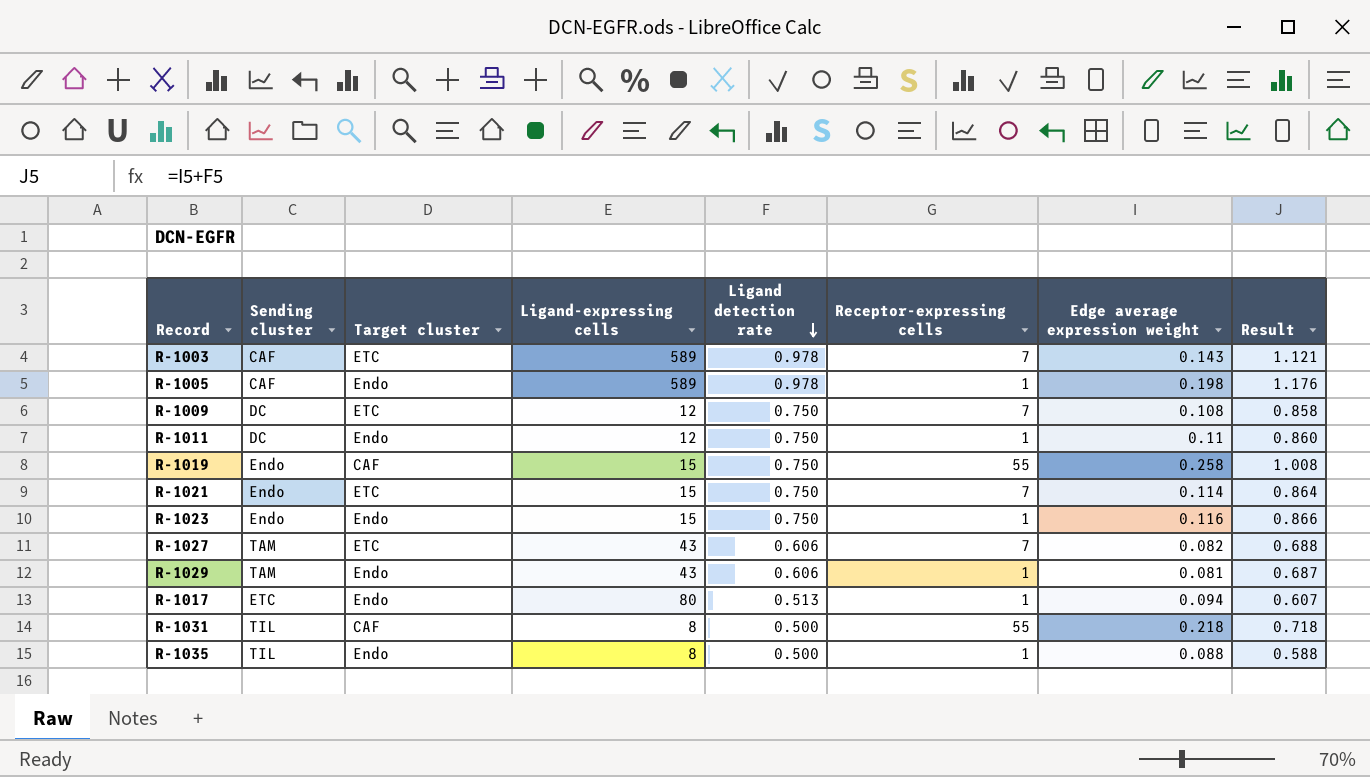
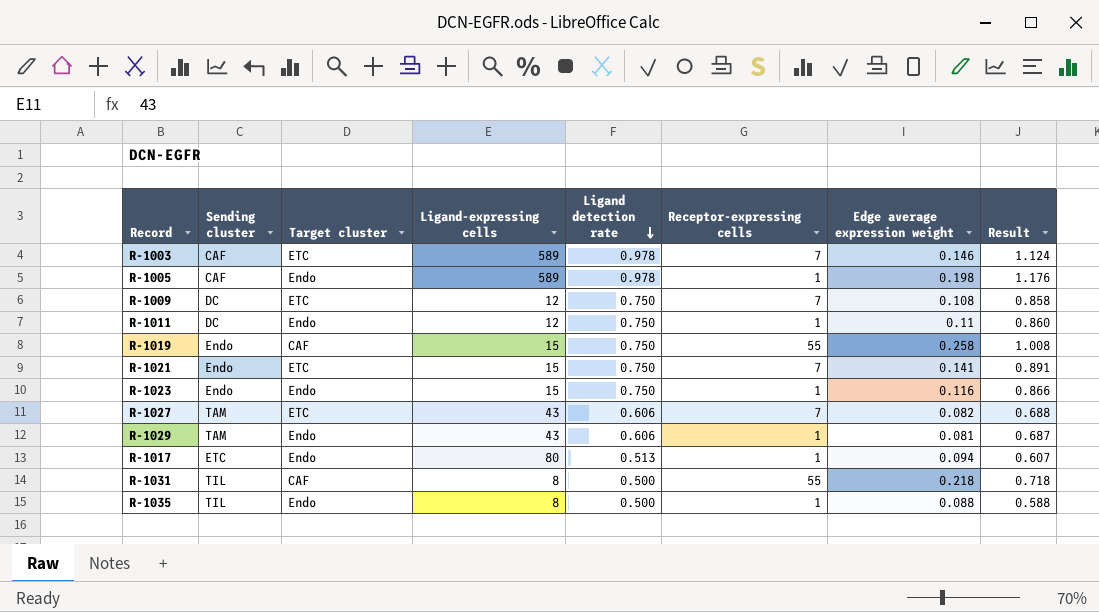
R-1003 | Edge average expression weight: 0.143 -> 0.146
R-1003 | Result: 1.121 -> 1.124
R-1021 | Edge average expression weight: 0.114 -> 0.141
R-1021 | Result: 0.864 -> 0.891

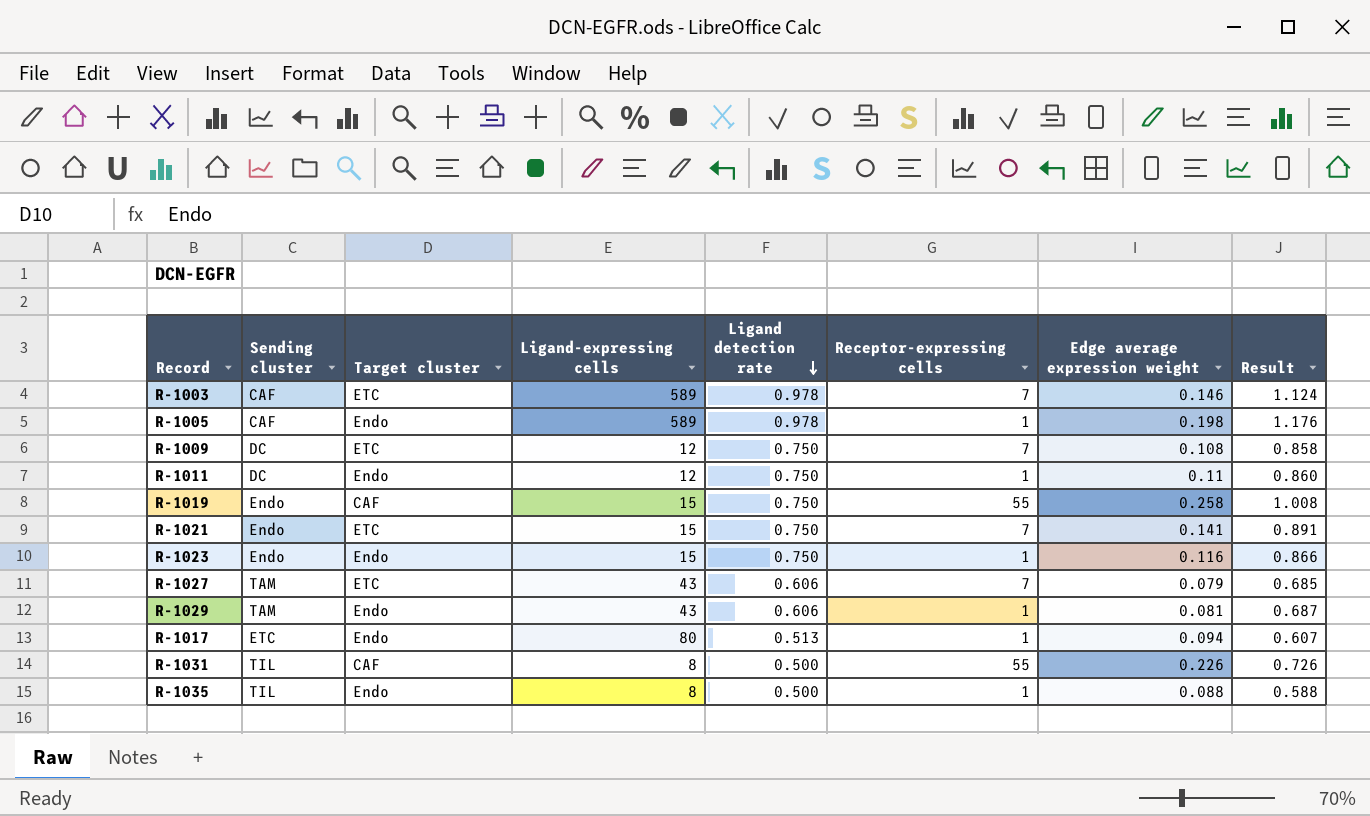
R-1027 | Edge average expression weight: 0.082 -> 0.079
R-1027 | Result: 0.688 -> 0.685
R-1031 | Edge average expression weight: 0.218 -> 0.226
R-1031 | Result: 0.718 -> 0.726

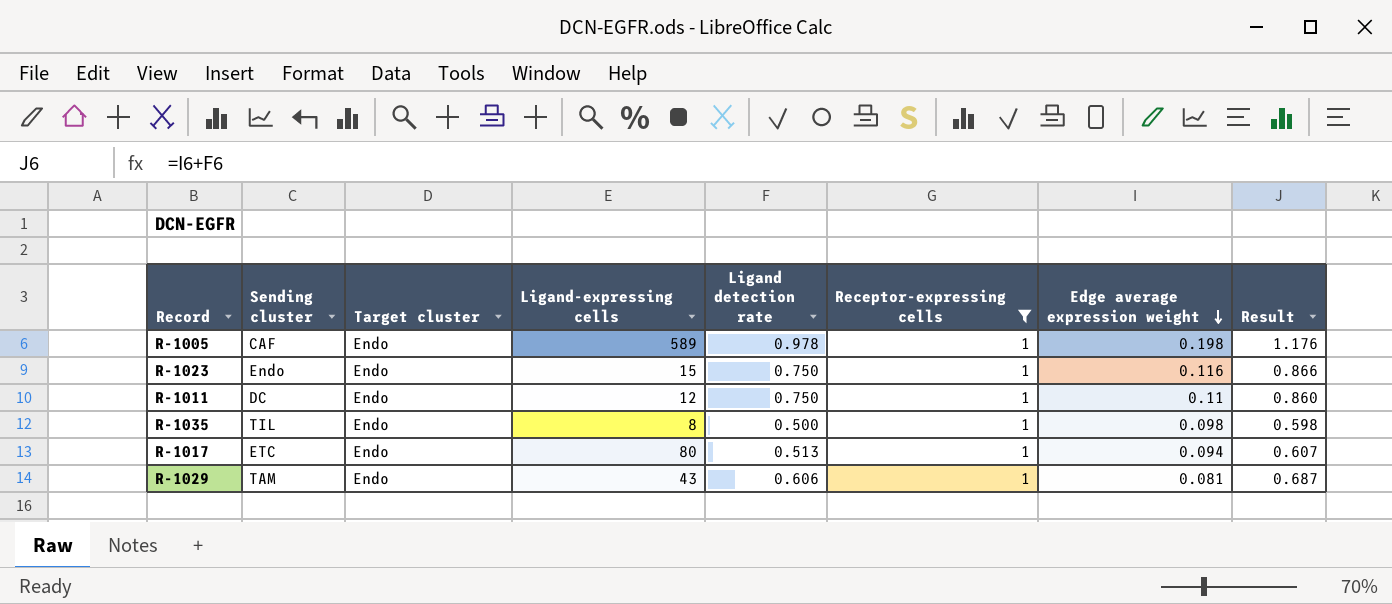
filter: none -> Receptor-expressing cells = 1
row order: Ligand detection rate descending -> Edge average expression weight descending
R-1035 | Edge average expression weight: 0.088 -> 0.098
R-1035 | Result: 0.588 -> 0.598

